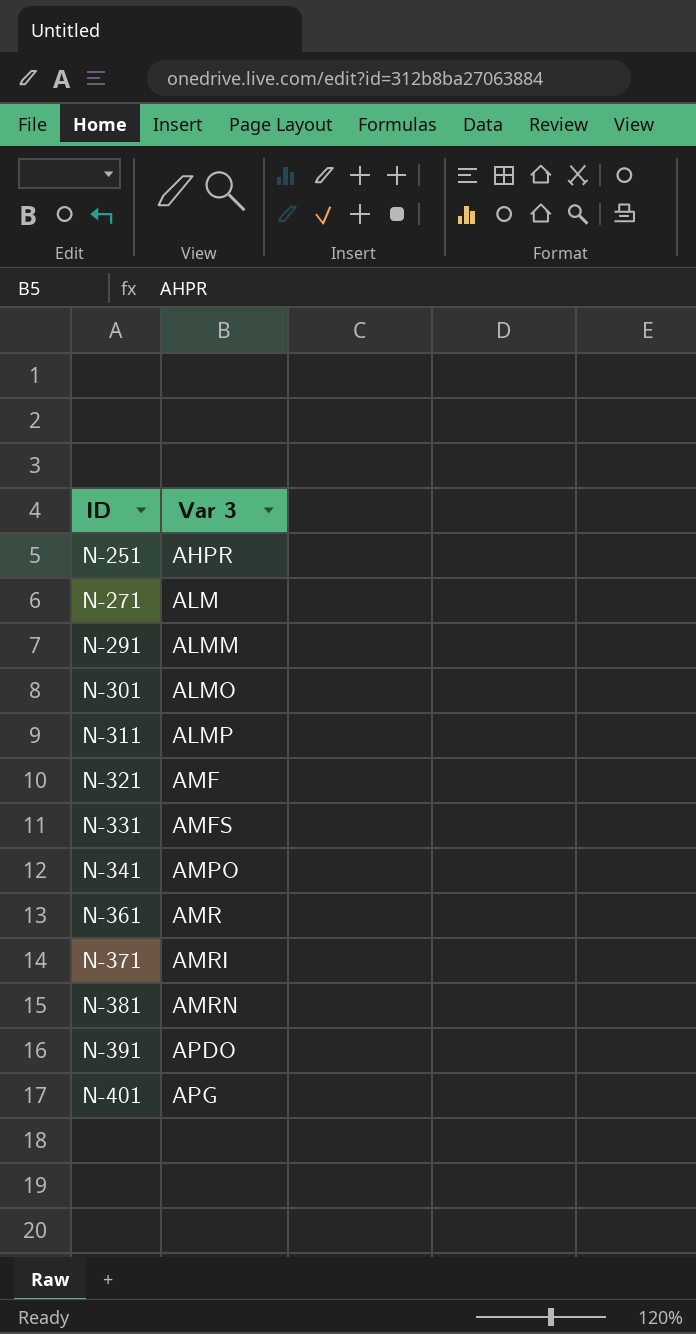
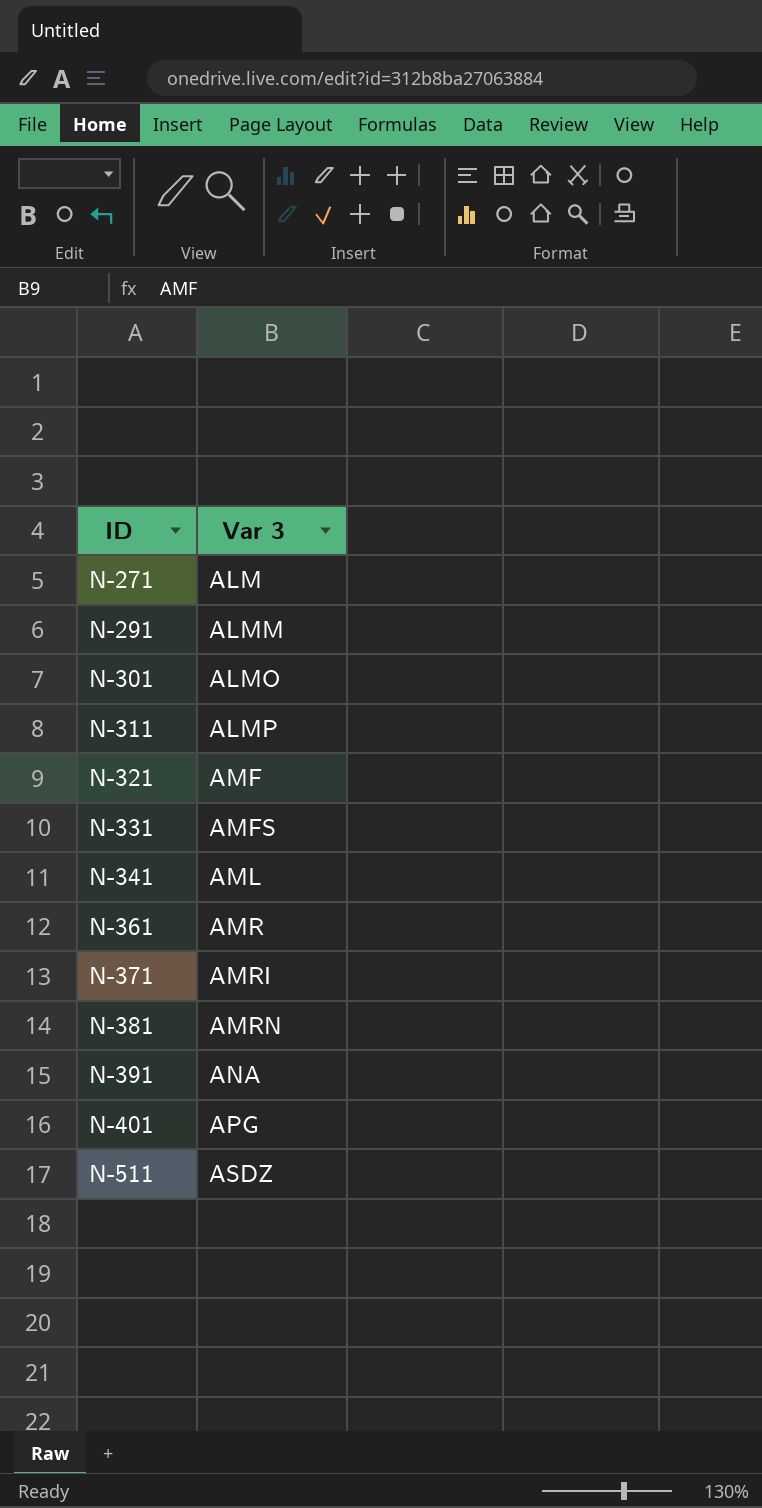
row N-251: AHPR -> none
N-341 | Var 3: AMPO -> AML
N-391 | Var 3: APDO -> ANA
row N-511: none -> ASDZ

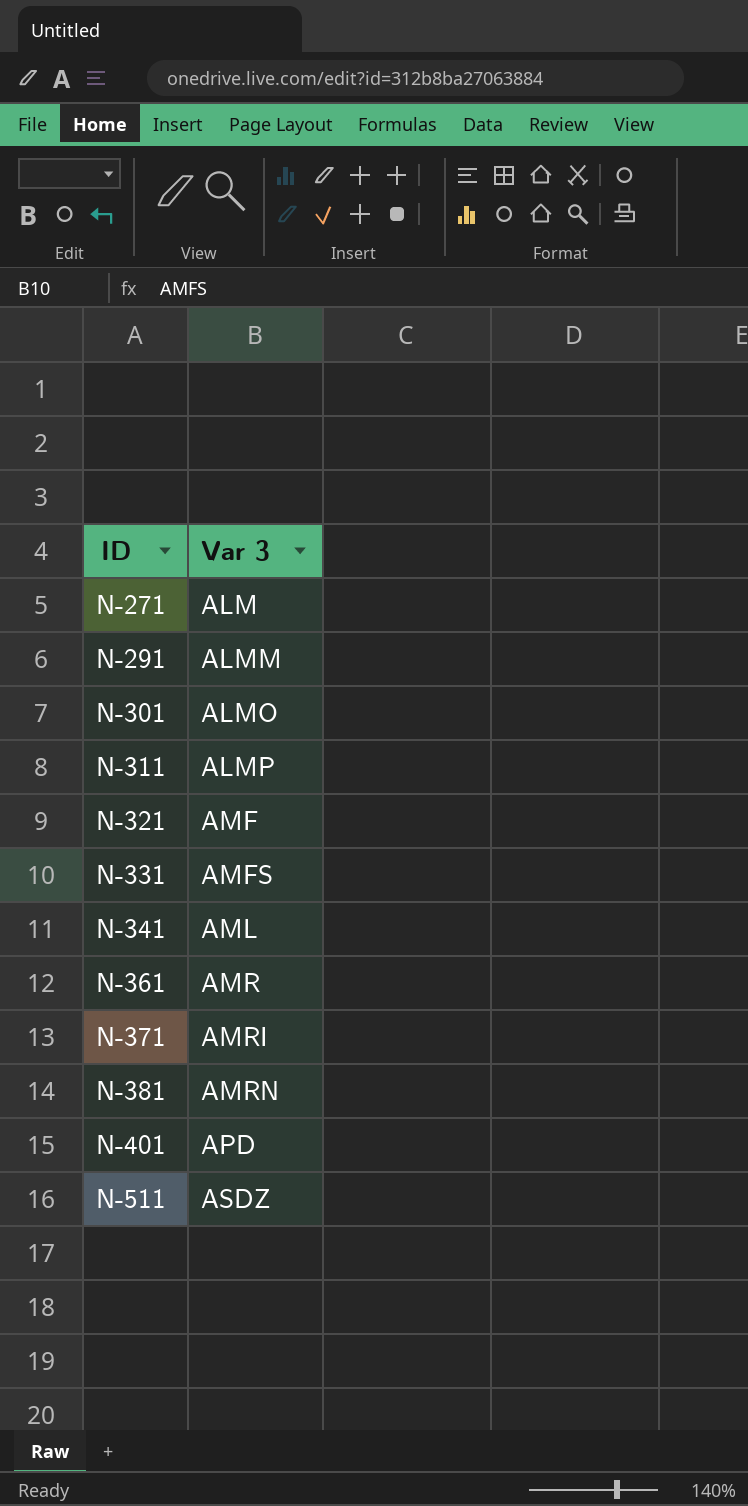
row N-391: ANA -> none
N-401 | Var 3: APG -> APD

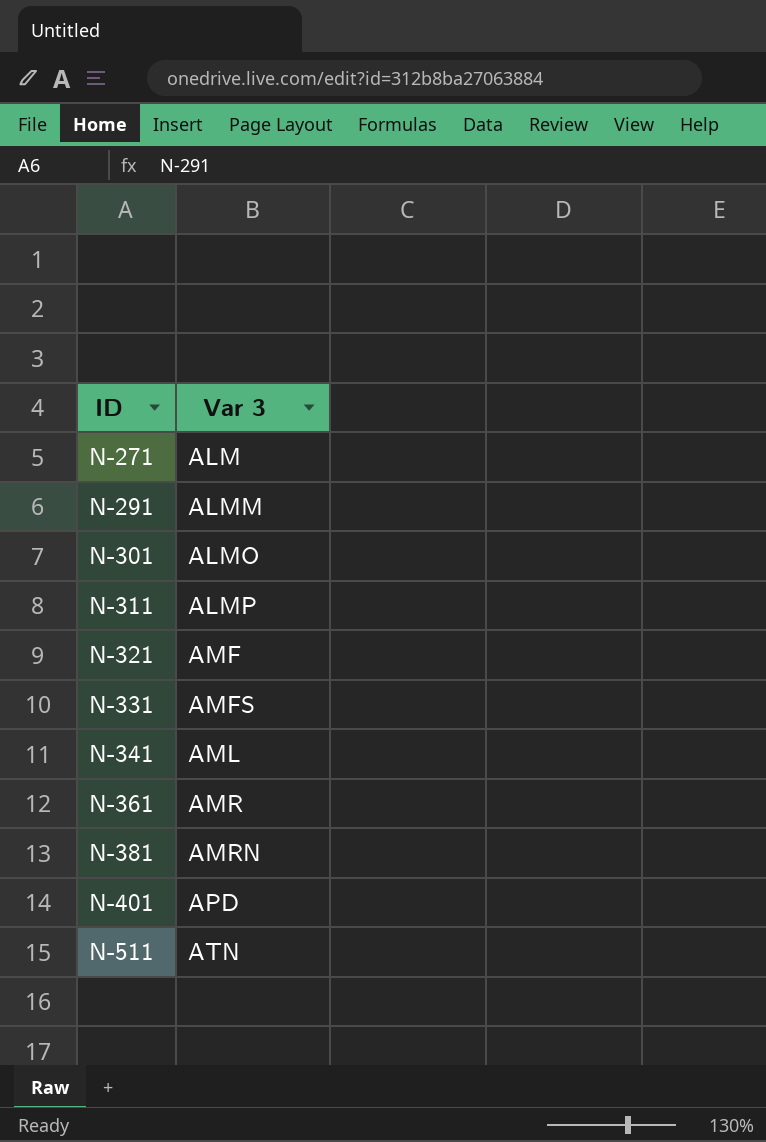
row N-371: AMRI -> none
N-511 | Var 3: ASDZ -> ATN

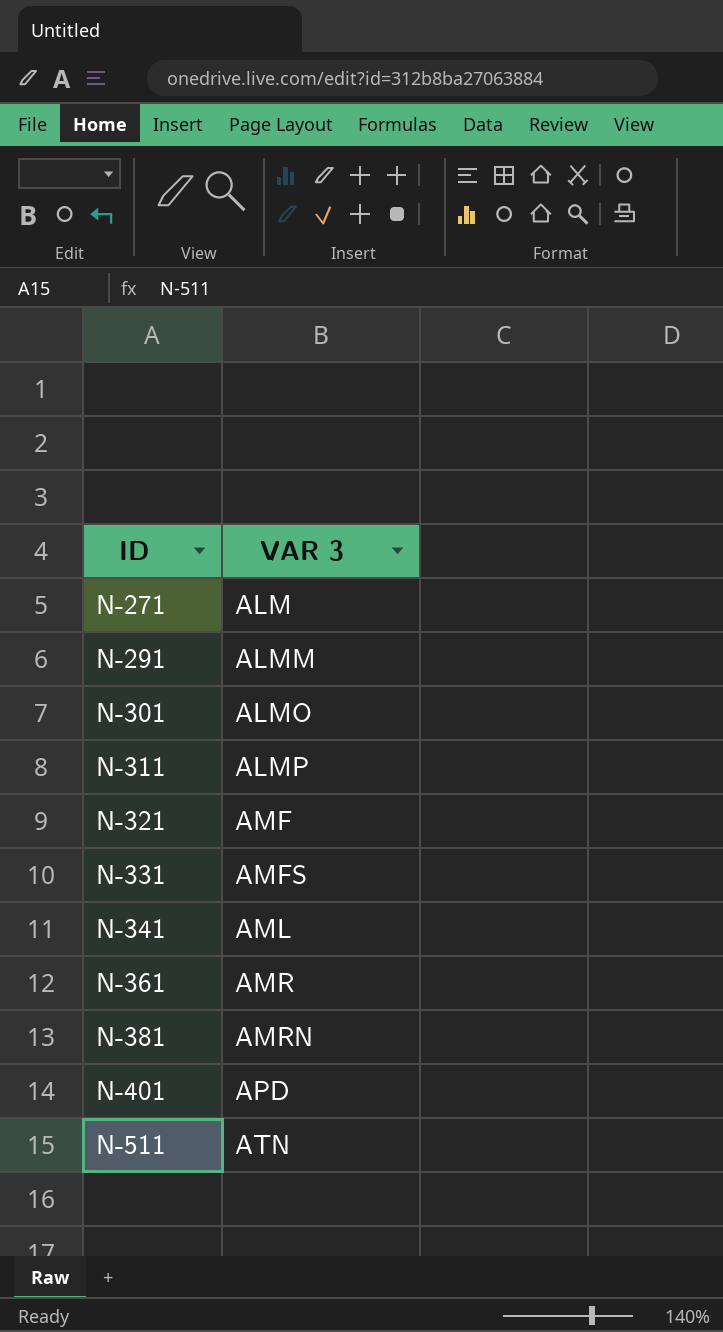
column name: Var 3 -> VAR 3

